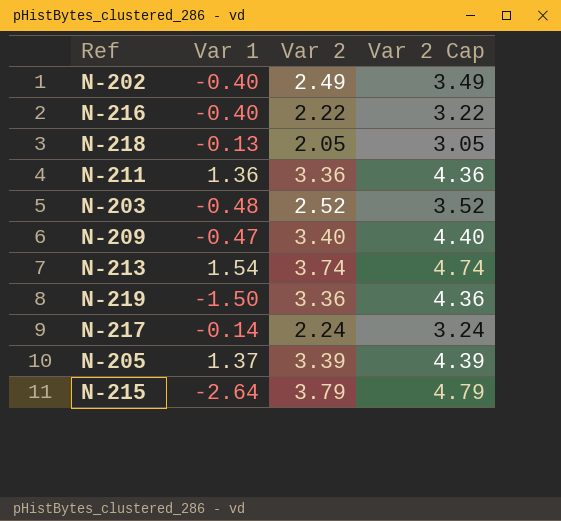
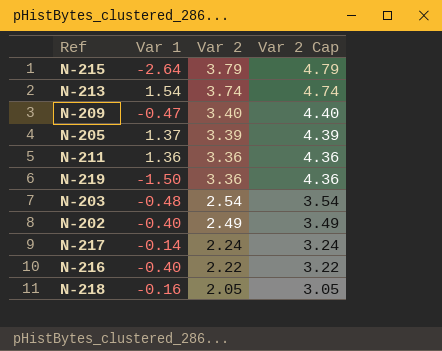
row order: none -> Var 2 descending
N-203 | Var 2: 2.52 -> 2.54
N-203 | Var 2 Cap: 3.52 -> 3.54
N-218 | Var 1: -0.13 -> -0.16

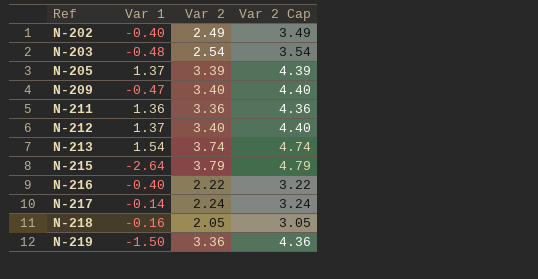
row order: Var 2 descending -> Ref ascending
row N-212: none -> 1.37 | 3.40 | 4.40

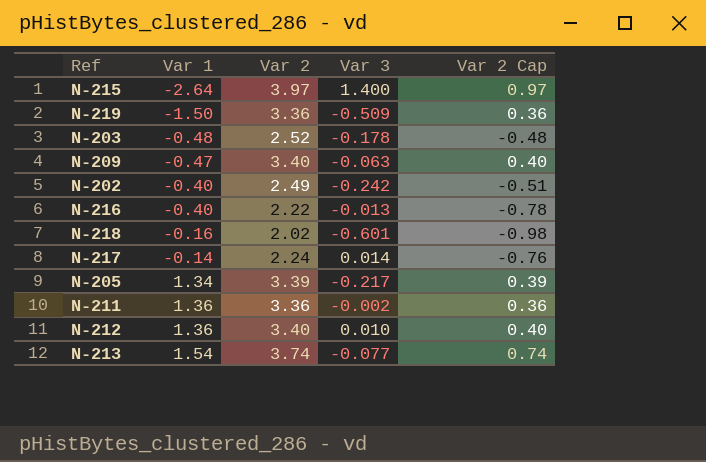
row order: Ref ascending -> Var 1 ascending
column Var 3 | position: none -> 4
column Var 2 Cap | formula: [Var 2] + 1 -> [Var 2] - 3
N-215 | Var 2: 3.79 -> 3.97
N-203 | Var 2: 2.54 -> 2.52
N-218 | Var 2: 2.05 -> 2.02
N-205 | Var 1: 1.37 -> 1.34
N-212 | Var 1: 1.37 -> 1.36

